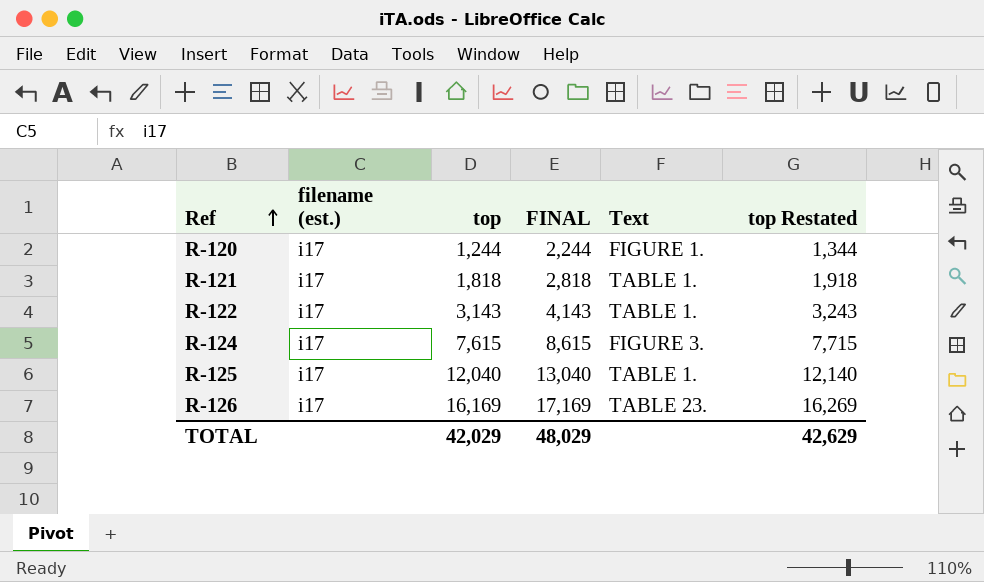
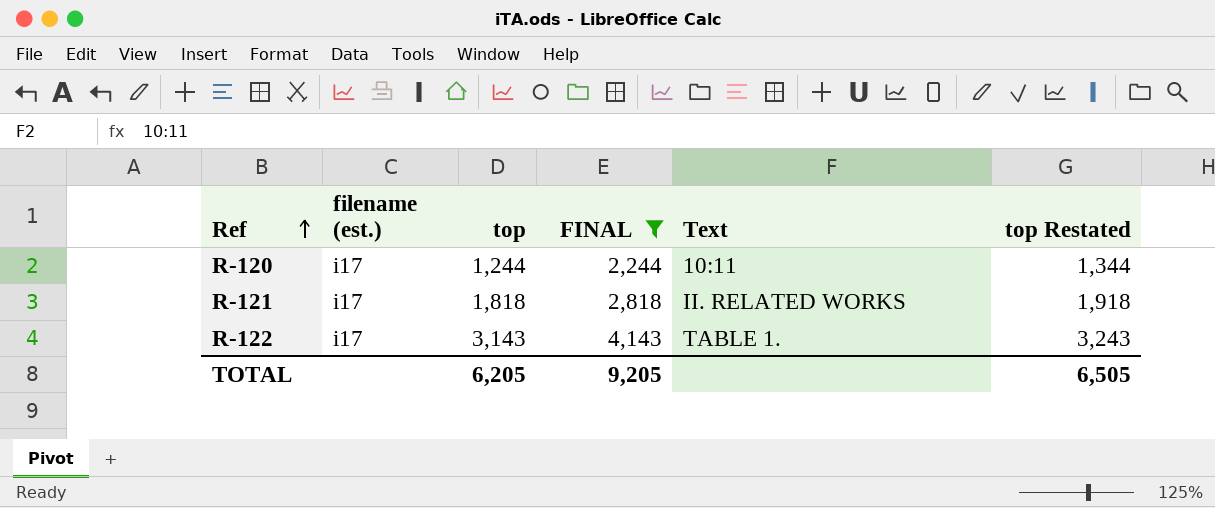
filter: none -> FINAL <= 4,143
R-120 | Text: FIGURE 1. -> 10:11
R-121 | Text: TABLE 1. -> II. RELATED WORKS
TOTAL | top: 42,029 -> 6,205
TOTAL | FINAL: 48,029 -> 9,205
TOTAL | top Restated: 42,629 -> 6,505

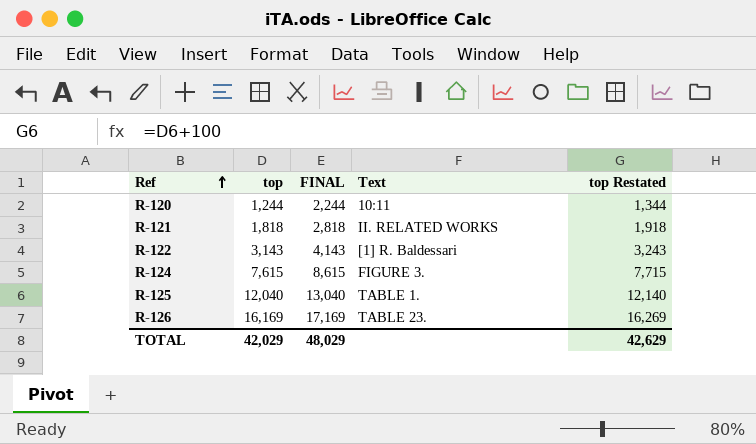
filter: FINAL <= 4,143 -> none
column filename (est.) | position: 2 -> none
R-122 | Text: TABLE 1. -> [1] R. Baldessari
TOTAL | top: 6,205 -> 42,029
TOTAL | FINAL: 9,205 -> 48,029
TOTAL | top Restated: 6,505 -> 42,629

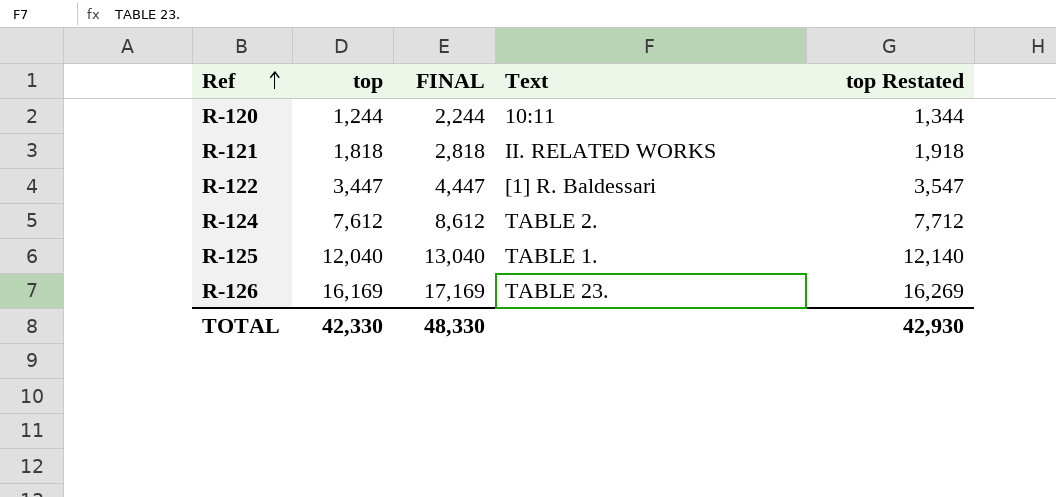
R-122 | top: 3,143 -> 3,447
R-122 | FINAL: 4,143 -> 4,447
R-122 | top Restated: 3,243 -> 3,547
R-124 | top: 7,615 -> 7,612
R-124 | FINAL: 8,615 -> 8,612
R-124 | Text: FIGURE 3. -> TABLE 2.
R-124 | top Restated: 7,715 -> 7,712
TOTAL | top: 42,029 -> 42,330
TOTAL | FINAL: 48,029 -> 48,330
TOTAL | top Restated: 42,629 -> 42,930

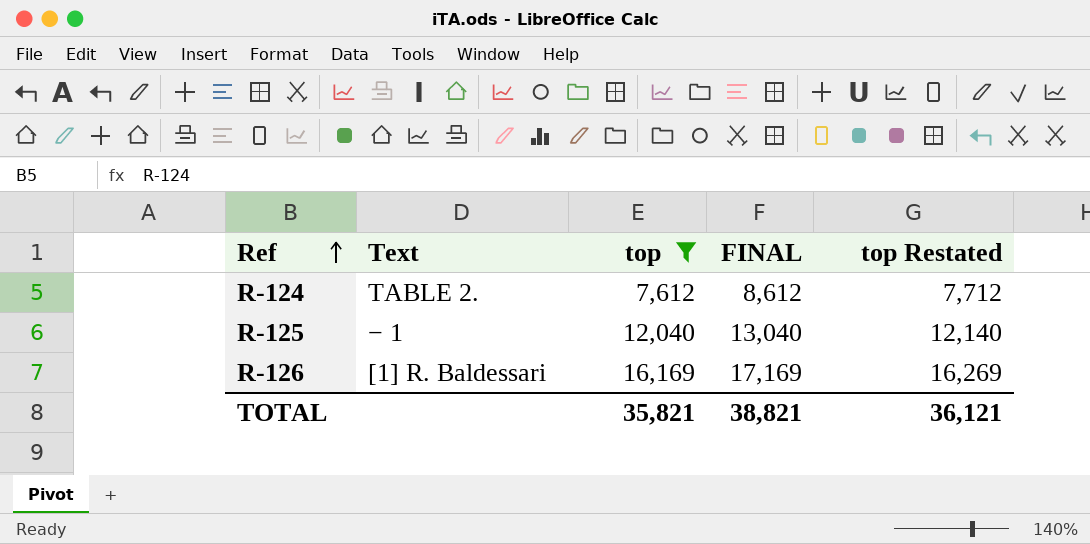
filter: none -> top >= 7,612
column Text | position: 4 -> 2
R-125 | Text: TABLE 1. -> − 1
R-126 | Text: TABLE 23. -> [1] R. Baldessari
TOTAL | top: 42,330 -> 35,821
TOTAL | FINAL: 48,330 -> 38,821
TOTAL | top Restated: 42,930 -> 36,121

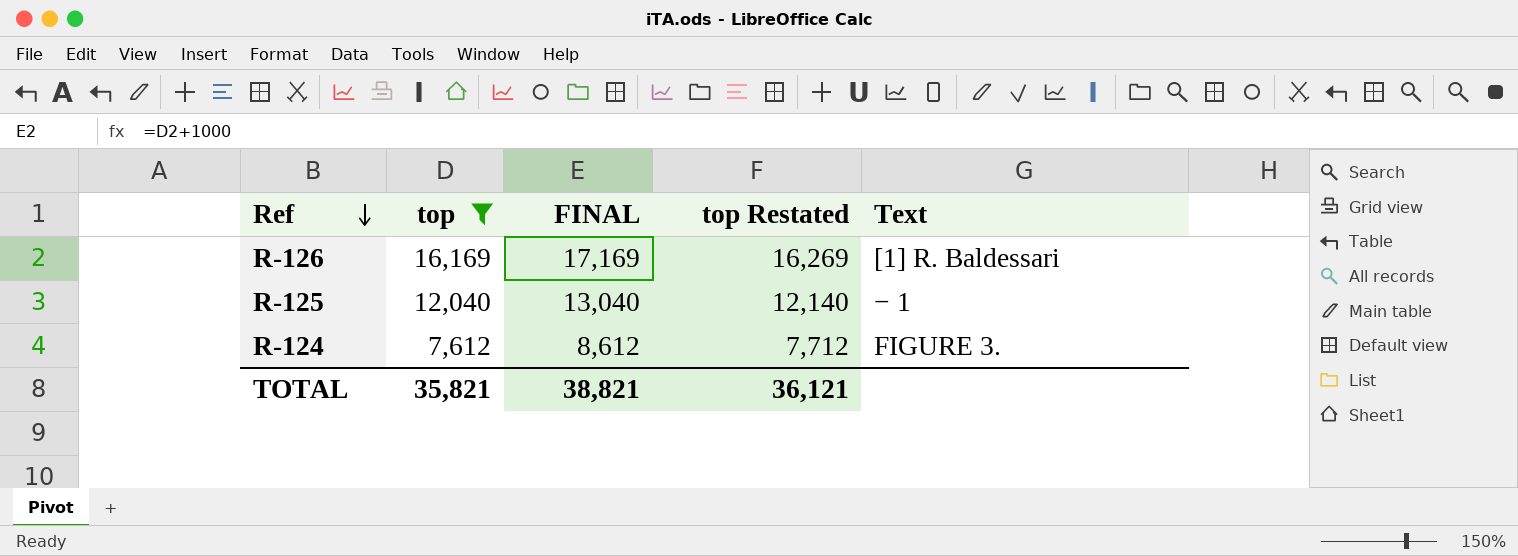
row order: Ref ascending -> Ref descending
column Text | position: 2 -> 5
R-124 | Text: TABLE 2. -> FIGURE 3.

